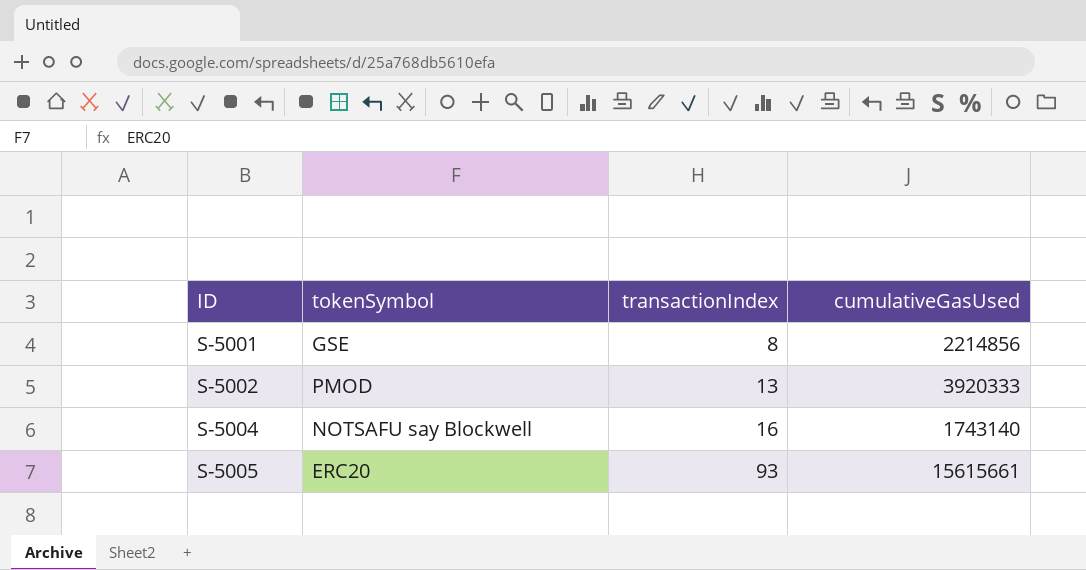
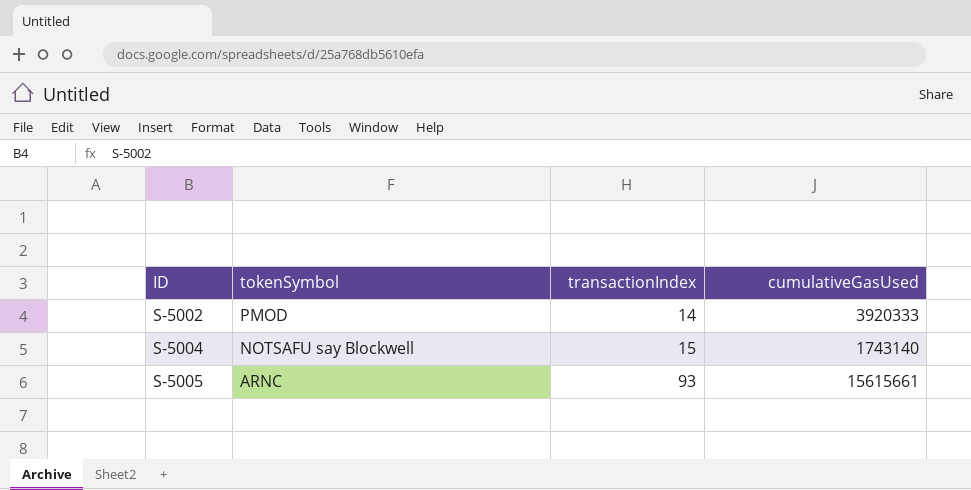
row S-5001: GSE | 8 | 2214856 -> none
S-5002 | transactionIndex: 13 -> 14
S-5004 | transactionIndex: 16 -> 15
S-5005 | tokenSymbol: ERC20 -> ARNC

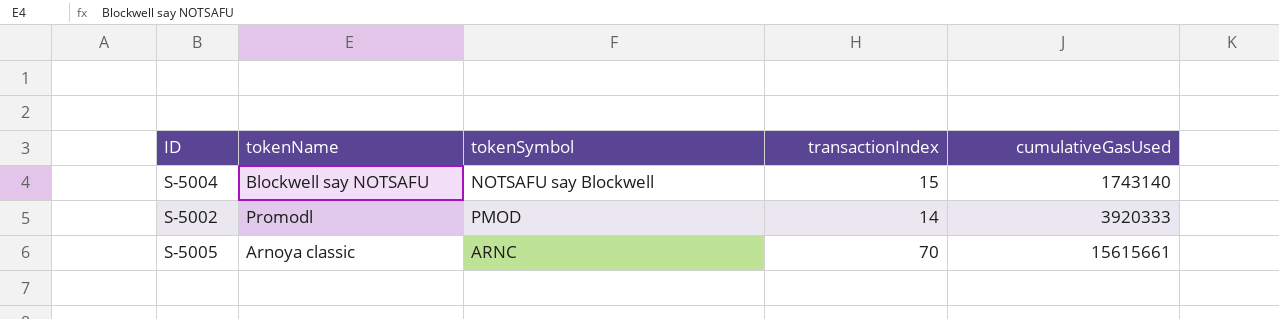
row order: ID ascending -> cumulativeGasUsed ascending
column tokenName | position: none -> 2
S-5005 | transactionIndex: 93 -> 70

